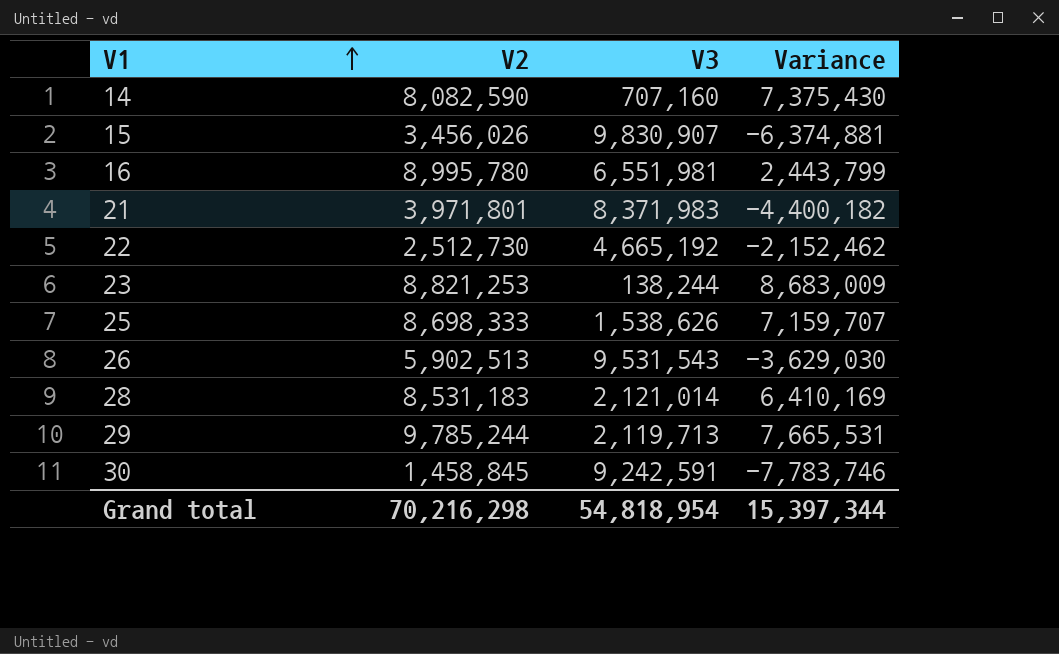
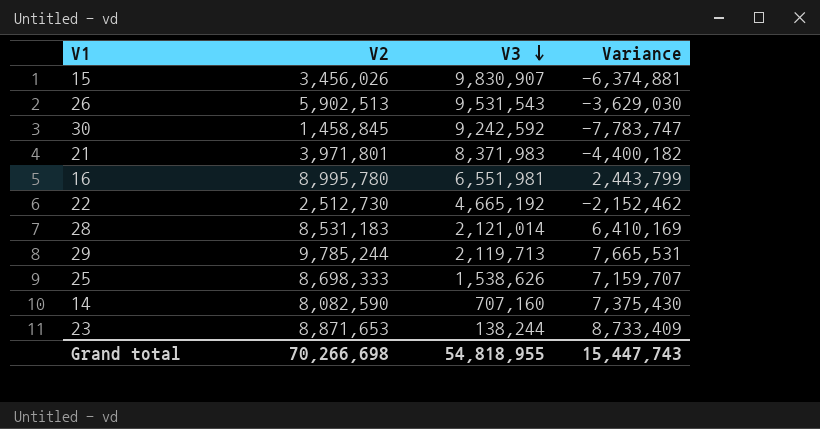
row order: V1 ascending -> V3 descending
30 | V3: 9,242,591 -> 9,242,592
30 | Variance: -7,783,746 -> -7,783,747
23 | V2: 8,821,253 -> 8,871,653
23 | Variance: 8,683,009 -> 8,733,409
Grand total | V2: 70,216,298 -> 70,266,698
Grand total | V3: 54,818,954 -> 54,818,955
Grand total | Variance: 15,397,344 -> 15,447,743

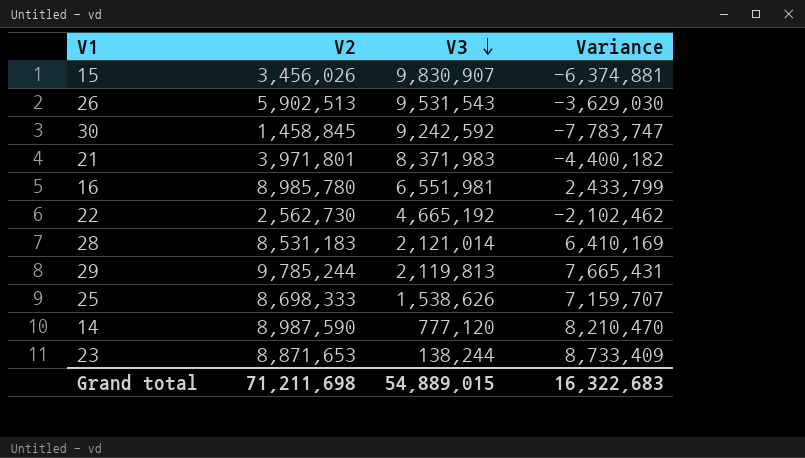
16 | V2: 8,995,780 -> 8,985,780
16 | Variance: 2,443,799 -> 2,433,799
22 | V2: 2,512,730 -> 2,562,730
22 | Variance: -2,152,462 -> -2,102,462
29 | V3: 2,119,713 -> 2,119,813
29 | Variance: 7,665,531 -> 7,665,431
14 | V2: 8,082,590 -> 8,987,590
14 | V3: 707,160 -> 777,120
14 | Variance: 7,375,430 -> 8,210,470
Grand total | V2: 70,266,698 -> 71,211,698
Grand total | V3: 54,818,955 -> 54,889,015
Grand total | Variance: 15,447,743 -> 16,322,683

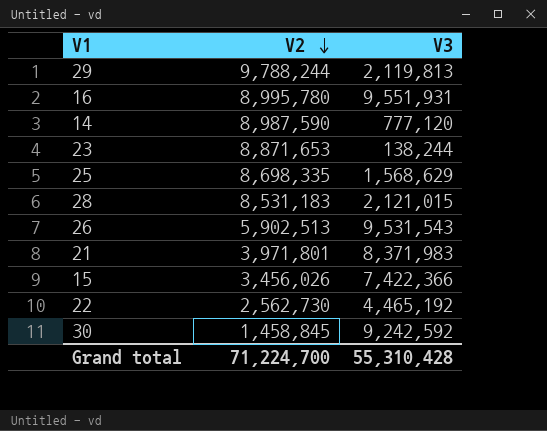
row order: V3 descending -> V2 descending
column Variance | formula: [V2] - [V3] -> none
29 | V2: 9,785,244 -> 9,788,244
16 | V2: 8,985,780 -> 8,995,780
16 | V3: 6,551,981 -> 9,551,931
25 | V2: 8,698,333 -> 8,698,335
25 | V3: 1,538,626 -> 1,568,629
28 | V3: 2,121,014 -> 2,121,015
15 | V3: 9,830,907 -> 7,422,366
22 | V3: 4,665,192 -> 4,465,192
Grand total | V2: 71,211,698 -> 71,224,700
Grand total | V3: 54,889,015 -> 55,310,428

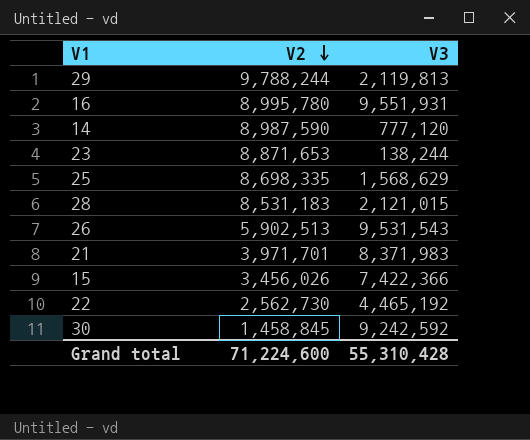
21 | V2: 3,971,801 -> 3,971,701
Grand total | V2: 71,224,700 -> 71,224,600

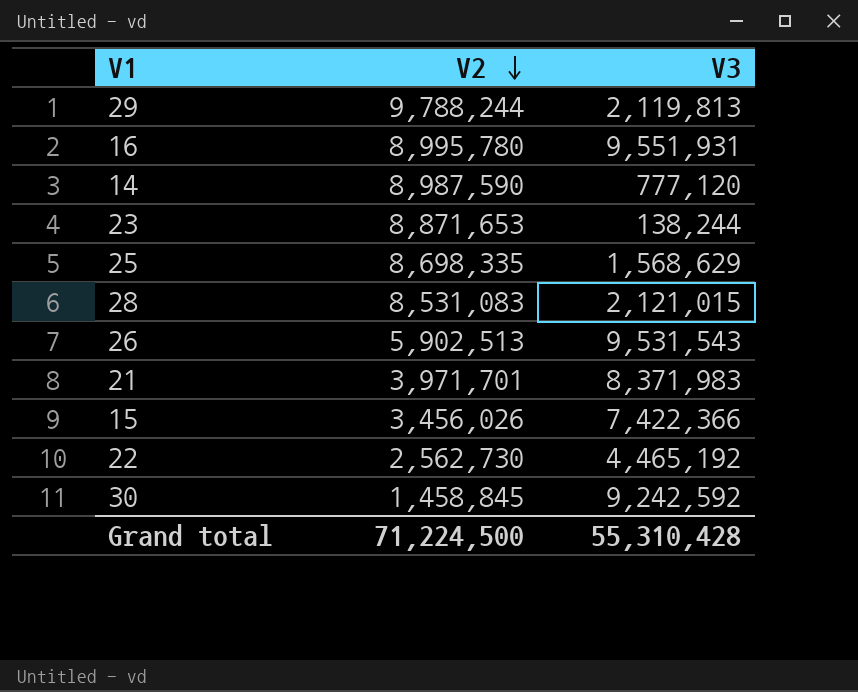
28 | V2: 8,531,183 -> 8,531,083
Grand total | V2: 71,224,600 -> 71,224,500

